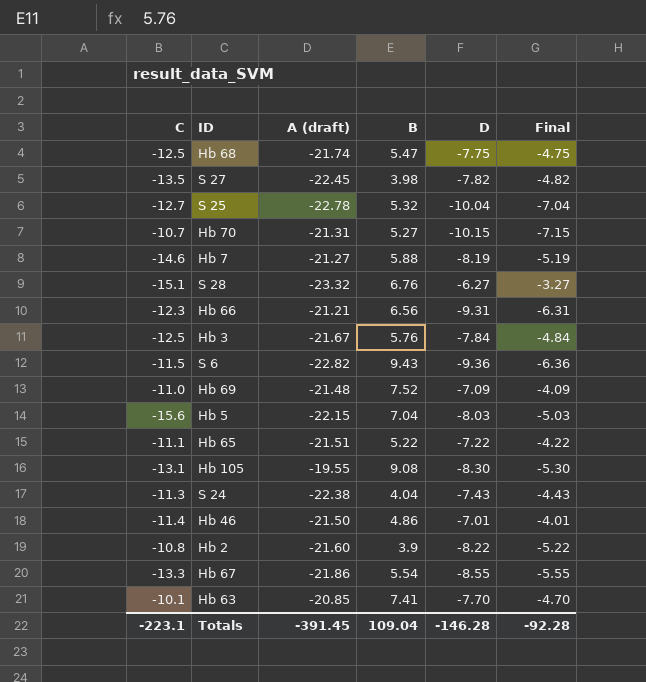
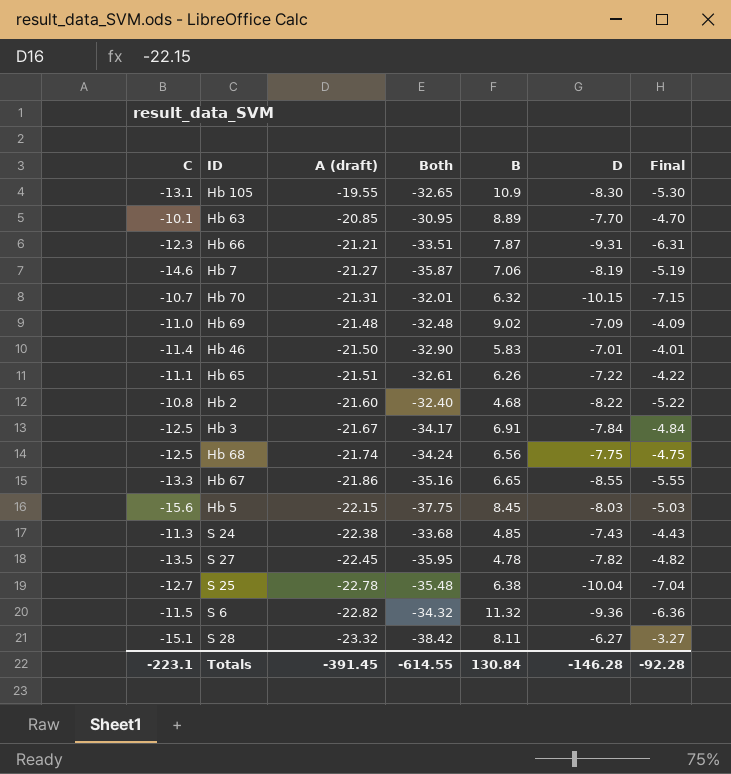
row order: none -> A (draft) descending
column Both | formula: none -> [C] + [A (draft)]
Hb 105 | B: 9.08 -> 10.9
Hb 63 | B: 7.41 -> 8.89
Hb 66 | B: 6.56 -> 7.87
Hb 7 | B: 5.88 -> 7.06
Hb 70 | B: 5.27 -> 6.32
Hb 69 | B: 7.52 -> 9.02
Hb 46 | B: 4.86 -> 5.83
Hb 65 | B: 5.22 -> 6.26
Hb 2 | B: 3.9 -> 4.68
Hb 3 | B: 5.76 -> 6.91
Hb 68 | B: 5.47 -> 6.56
Hb 67 | B: 5.54 -> 6.65
Hb 5 | B: 7.04 -> 8.45
S 24 | B: 4.04 -> 4.85
S 27 | B: 3.98 -> 4.78
S 25 | B: 5.32 -> 6.38
S 6 | B: 9.43 -> 11.32
S 28 | B: 6.76 -> 8.11
Totals | B: 109.04 -> 130.84

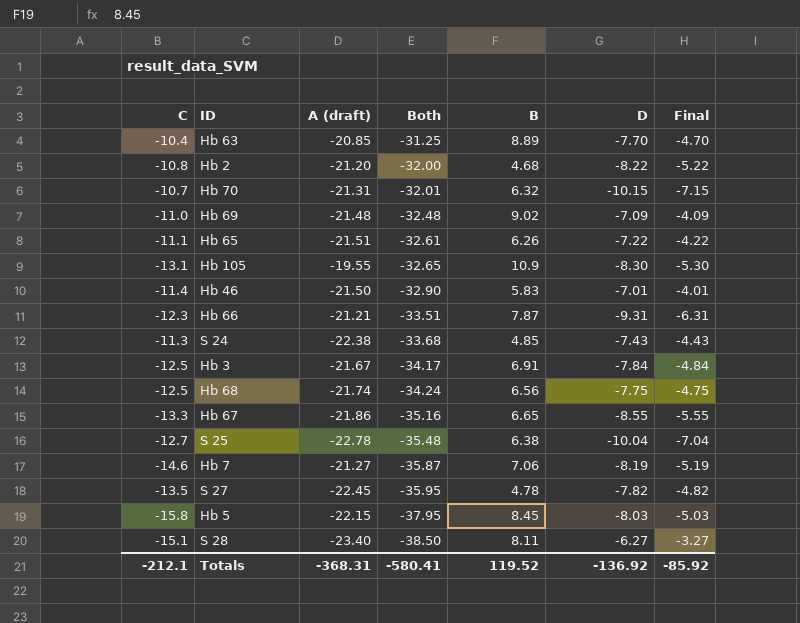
row order: A (draft) descending -> Both descending
row S 6: -11.5 | -22.82 | -34.32 | 11.32 | -9.36 | -6.36 -> none
Hb 63 | C: -10.1 -> -10.4
Hb 63 | Both: -30.95 -> -31.25
Hb 2 | A (draft): -21.60 -> -21.20
Hb 2 | Both: -32.40 -> -32.00
Hb 5 | C: -15.6 -> -15.8
Hb 5 | Both: -37.75 -> -37.95
S 28 | A (draft): -23.32 -> -23.40
S 28 | Both: -38.42 -> -38.50
Totals | C: -223.1 -> -212.1
Totals | A (draft): -391.45 -> -368.31
Totals | Both: -614.55 -> -580.41
Totals | B: 130.84 -> 119.52
Totals | D: -146.28 -> -136.92
Totals | Final: -92.28 -> -85.92

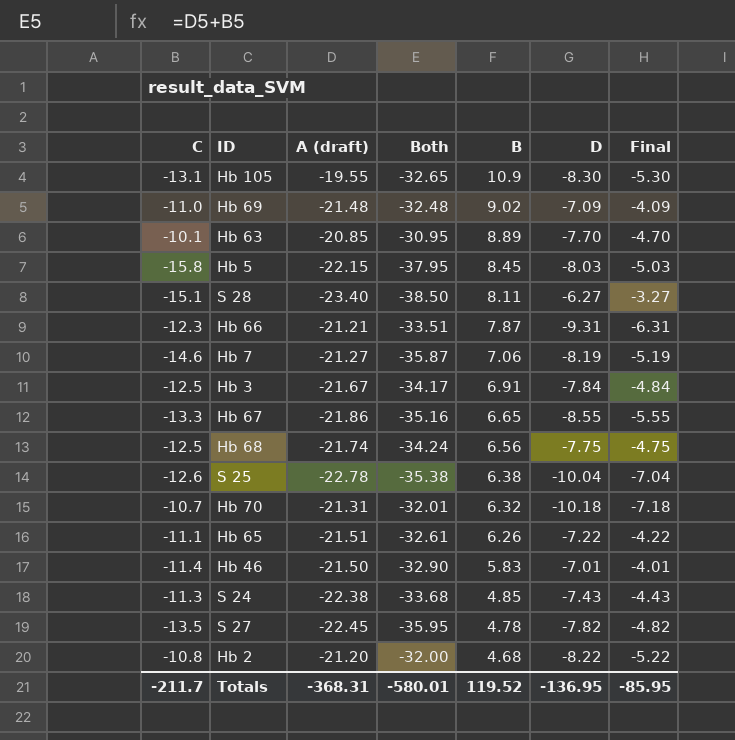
row order: Both descending -> B descending
Hb 63 | C: -10.4 -> -10.1
Hb 63 | Both: -31.25 -> -30.95
S 25 | C: -12.7 -> -12.6
S 25 | Both: -35.48 -> -35.38
Hb 70 | D: -10.15 -> -10.18
Hb 70 | Final: -7.15 -> -7.18
Totals | C: -212.1 -> -211.7
Totals | Both: -580.41 -> -580.01
Totals | D: -136.92 -> -136.95
Totals | Final: -85.92 -> -85.95

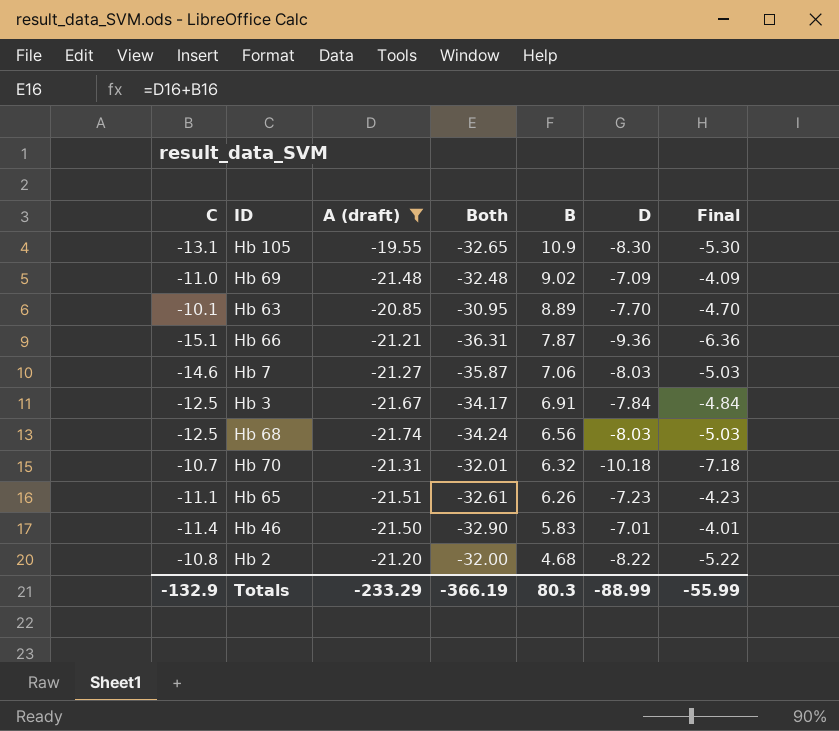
filter: none -> A (draft) >= -21.74
Hb 66 | C: -12.3 -> -15.1
Hb 66 | Both: -33.51 -> -36.31
Hb 66 | D: -9.31 -> -9.36
Hb 66 | Final: -6.31 -> -6.36
Hb 7 | D: -8.19 -> -8.03
Hb 7 | Final: -5.19 -> -5.03
Hb 68 | D: -7.75 -> -8.03
Hb 68 | Final: -4.75 -> -5.03
Hb 65 | D: -7.22 -> -7.23
Hb 65 | Final: -4.22 -> -4.23
Totals | C: -211.7 -> -132.9
Totals | A (draft): -368.31 -> -233.29
Totals | Both: -580.01 -> -366.19
Totals | B: 119.52 -> 80.3
Totals | D: -136.95 -> -88.99
Totals | Final: -85.95 -> -55.99

